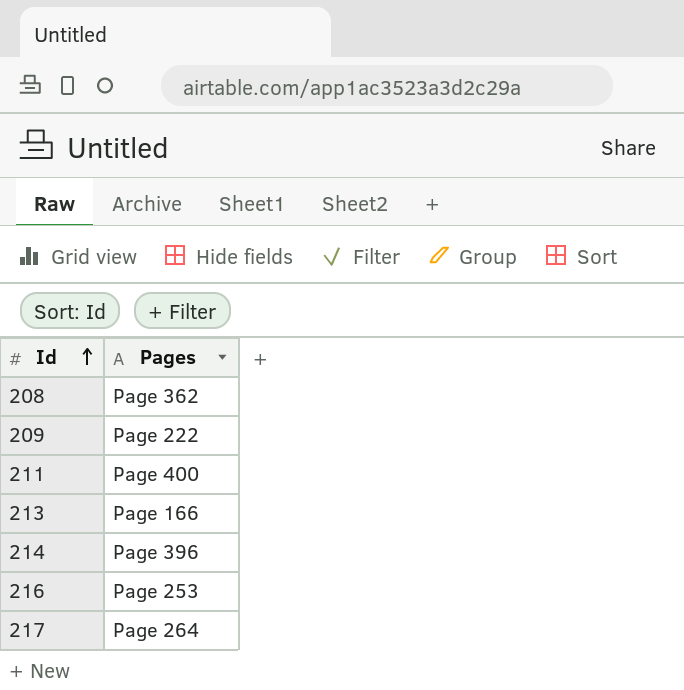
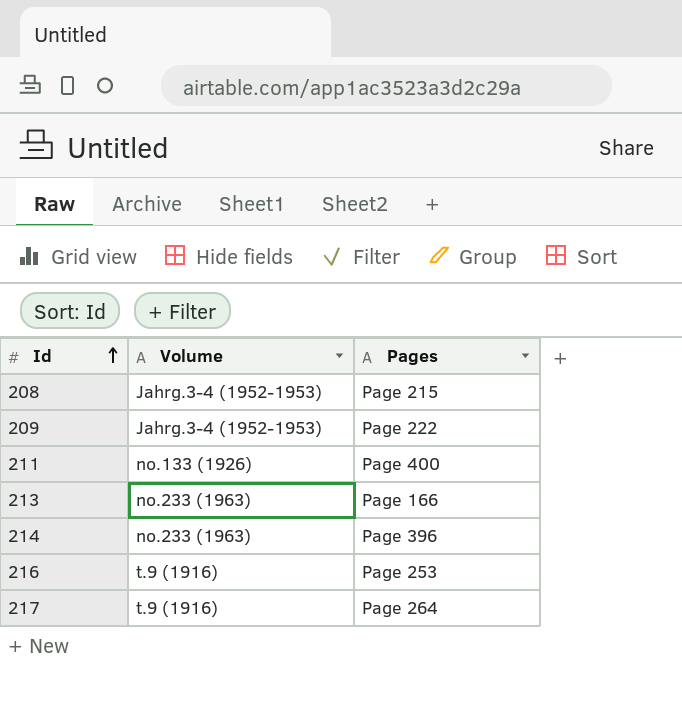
column Volume | position: none -> 2
208 | Pages: Page 362 -> Page 215

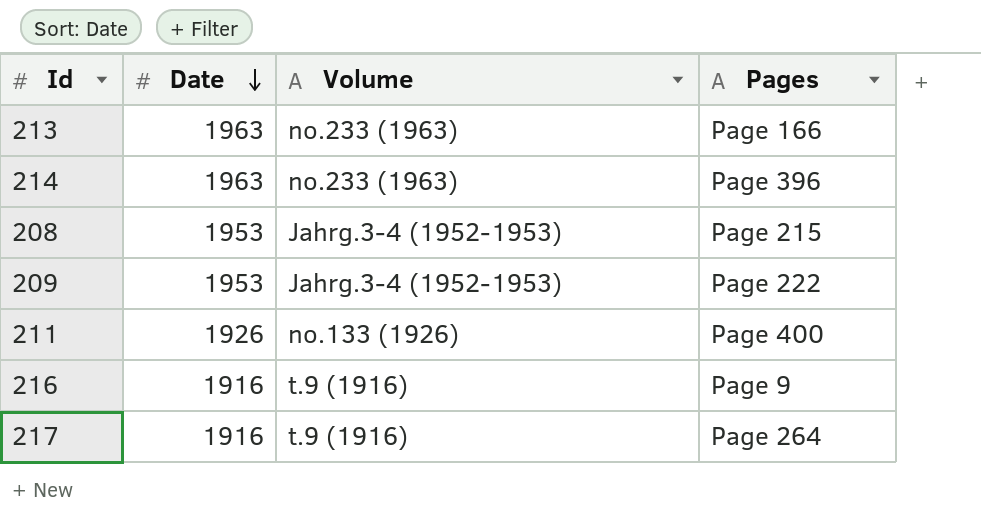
row order: Id ascending -> Date descending
column Date | position: none -> 2
216 | Pages: Page 253 -> Page 9

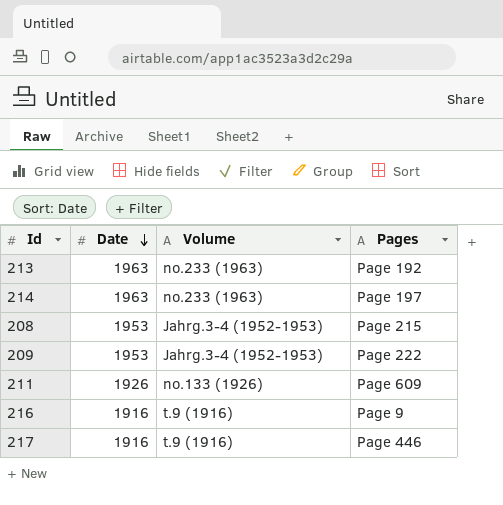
213 | Pages: Page 166 -> Page 192
214 | Pages: Page 396 -> Page 197
211 | Pages: Page 400 -> Page 609
217 | Pages: Page 264 -> Page 446

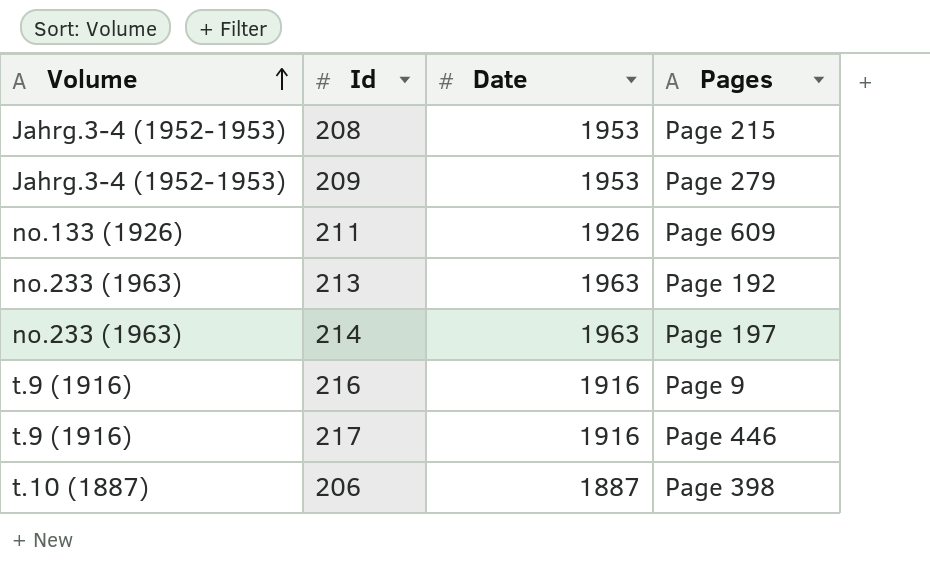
row order: Date descending -> Volume ascending
column Volume | position: 3 -> 1
209 | Pages: Page 222 -> Page 279
row 206: none -> t.10 (1887) | 1887 | Page 398

